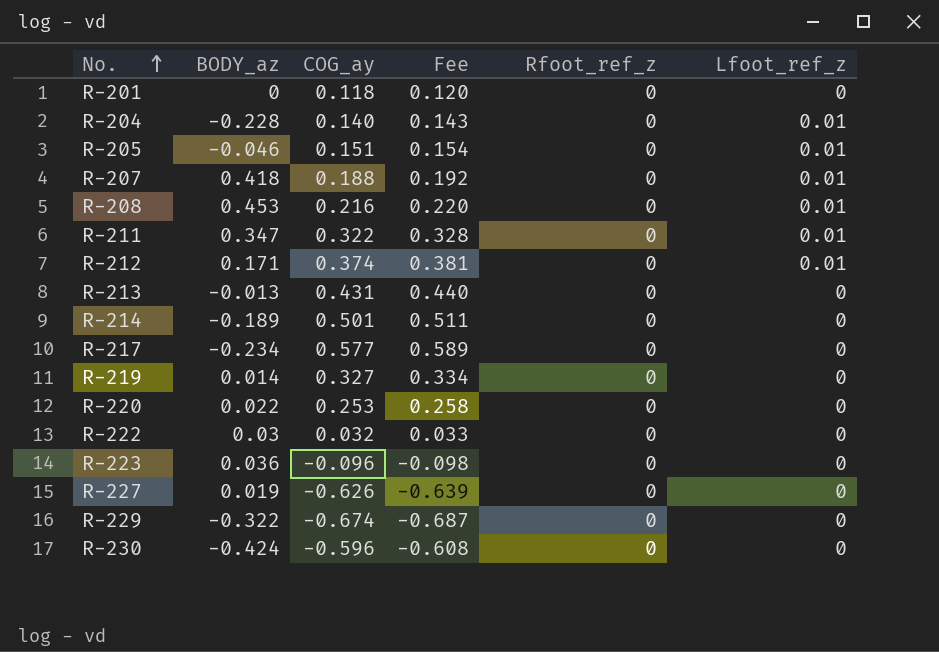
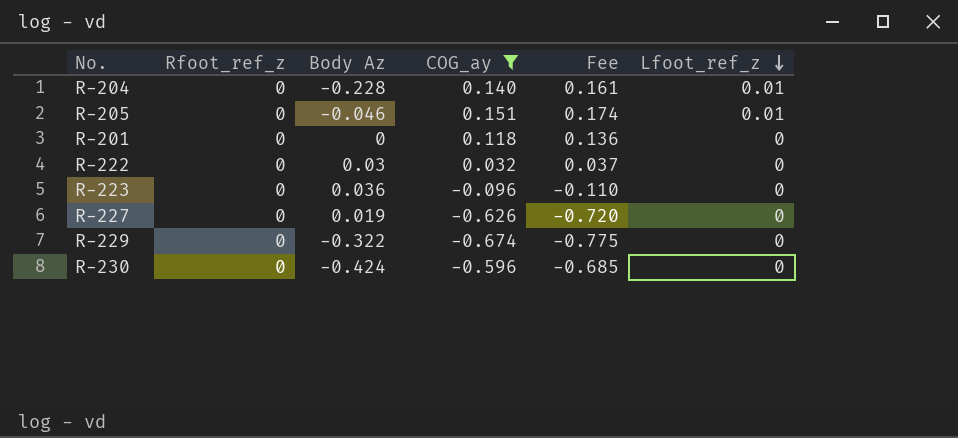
filter: none -> COG_ay <= 0.151
row order: No. ascending -> Lfoot_ref_z descending
column Rfoot_ref_z | position: 5 -> 2
column name: BODY_az -> Body Az
column Fee | formula: [COG_ay] * 1.02 -> [COG_ay] * 1.15

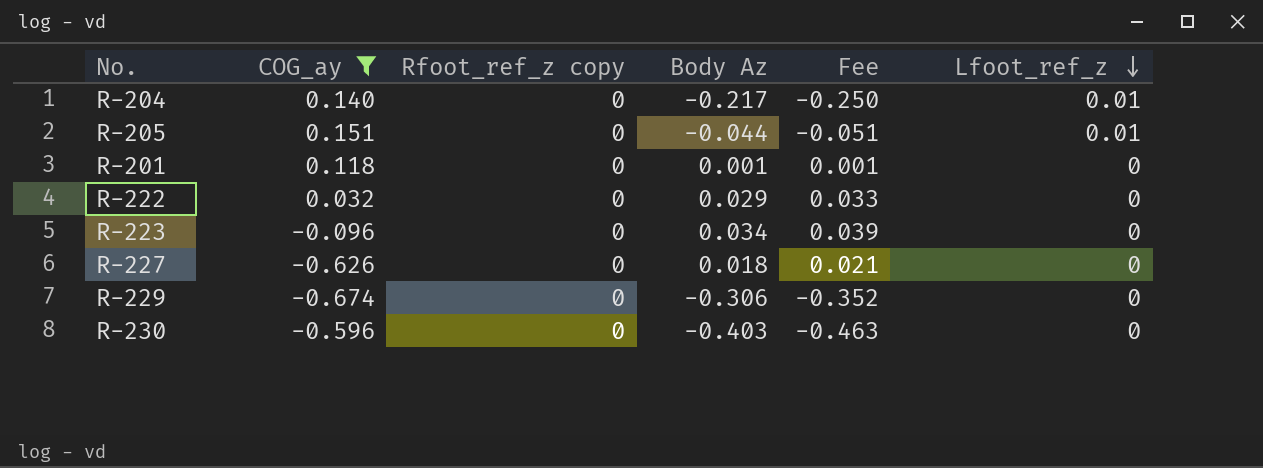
column COG_ay | position: 4 -> 2
column name: Rfoot_ref_z -> Rfoot_ref_z copy
column Fee | formula: [COG_ay] * 1.15 -> [Body Az] * 1.15
R-204 | Body Az: -0.228 -> -0.217
R-205 | Body Az: -0.046 -> -0.044
R-201 | Body Az: 0 -> 0.001
R-222 | Body Az: 0.03 -> 0.029
R-223 | Body Az: 0.036 -> 0.034
R-227 | Body Az: 0.019 -> 0.018
R-229 | Body Az: -0.322 -> -0.306
R-230 | Body Az: -0.424 -> -0.403

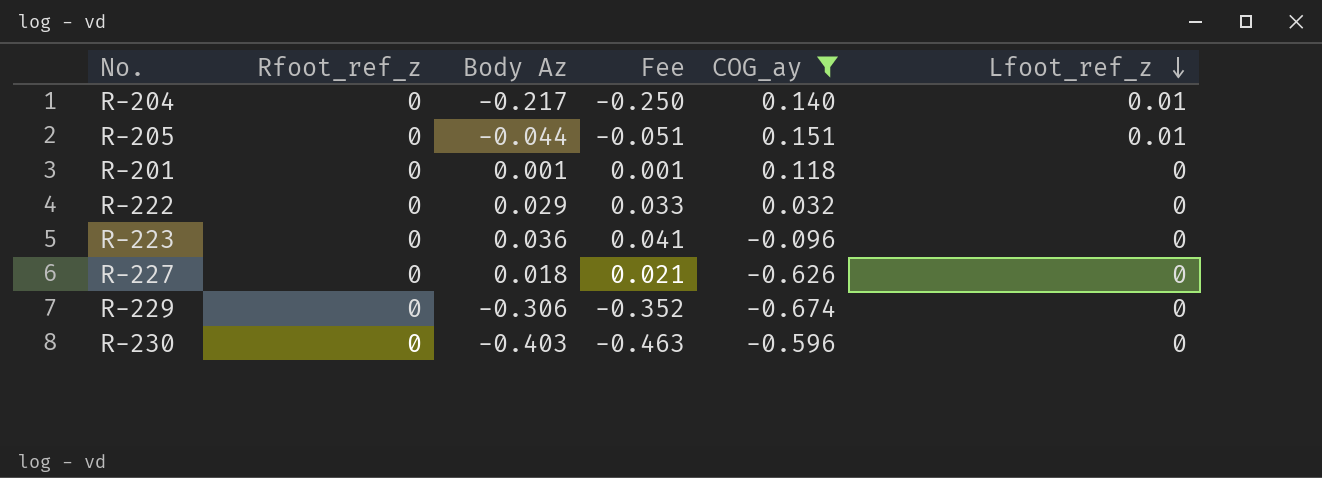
column name: Rfoot_ref_z copy -> Rfoot_ref_z
column COG_ay | position: 2 -> 5
R-223 | Body Az: 0.034 -> 0.036
R-223 | Fee: 0.039 -> 0.041

